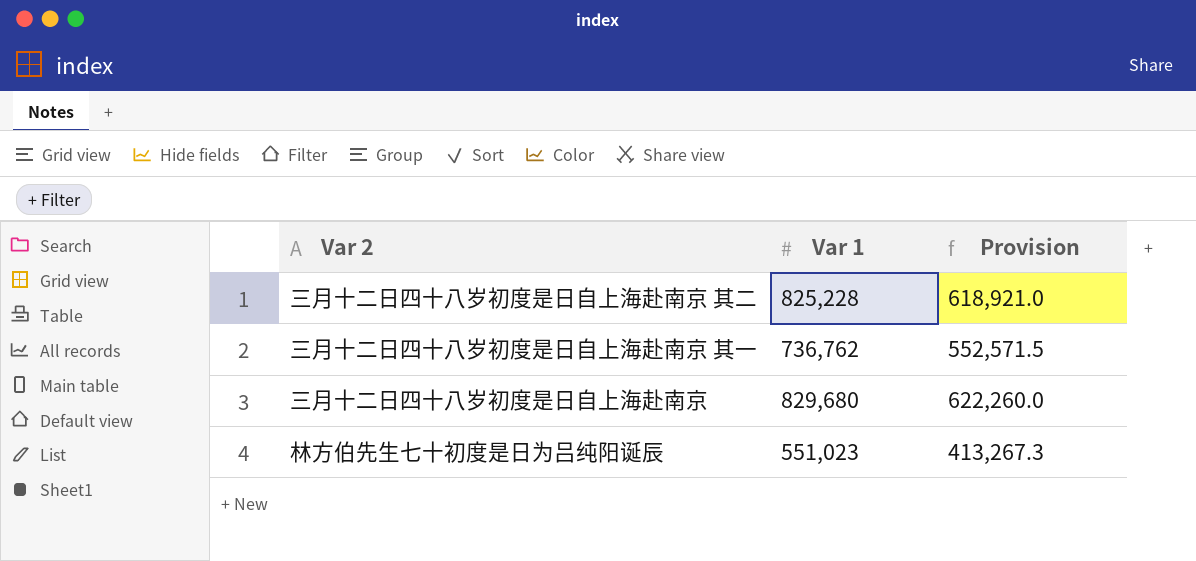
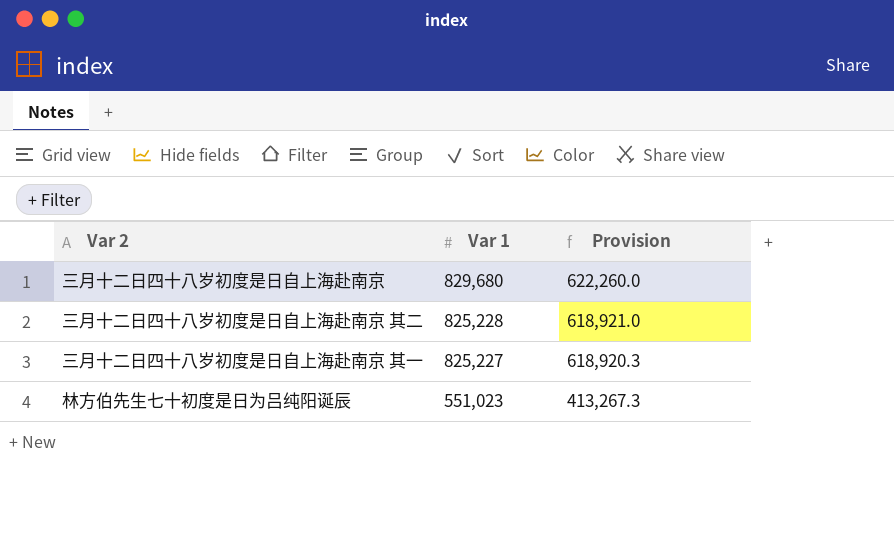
row order: none -> Var 1 descending
三月十二日四十八岁初度是日自上海赴南京 其一 | Var 1: 736,762 -> 825,227
三月十二日四十八岁初度是日自上海赴南京 其一 | Provision: 552,571.5 -> 618,920.3

